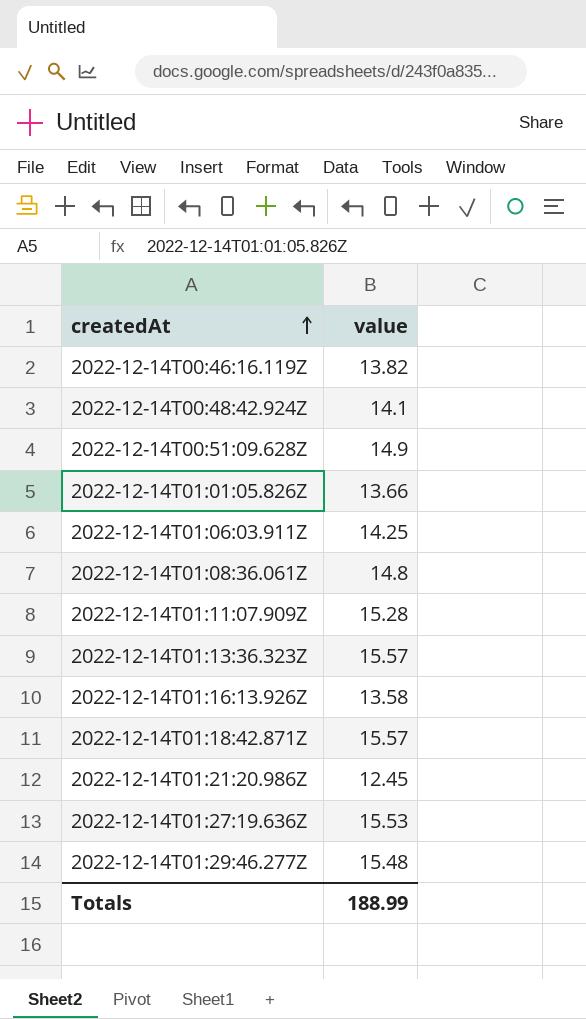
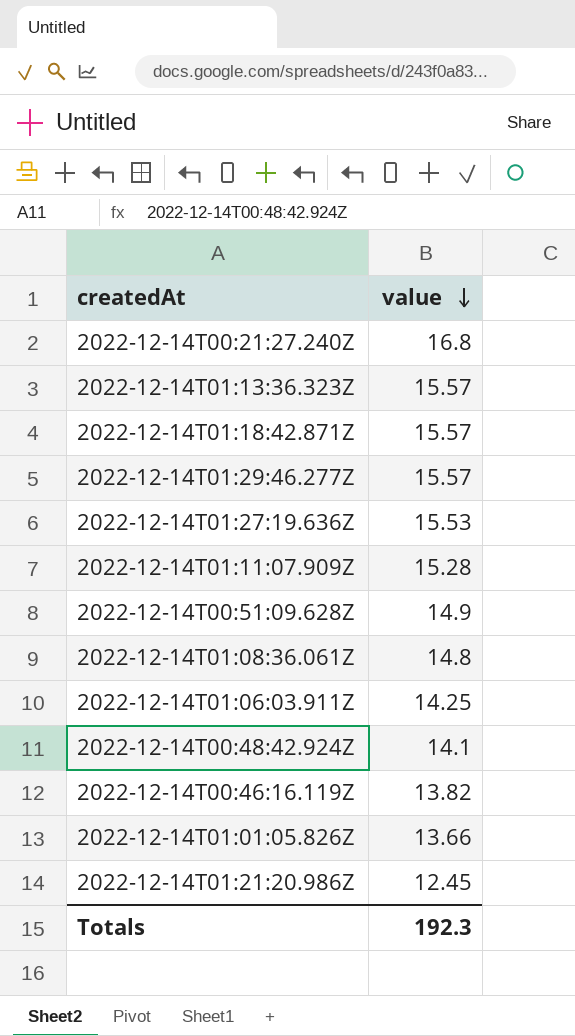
row order: createdAt ascending -> value descending
row 2022-12-14T01:16:13.926Z: 13.58 -> none
row 2022-12-14T00:21:27.240Z: none -> 16.8
2022-12-14T01:29:46.277Z | value: 15.48 -> 15.57
Totals | value: 188.99 -> 192.3

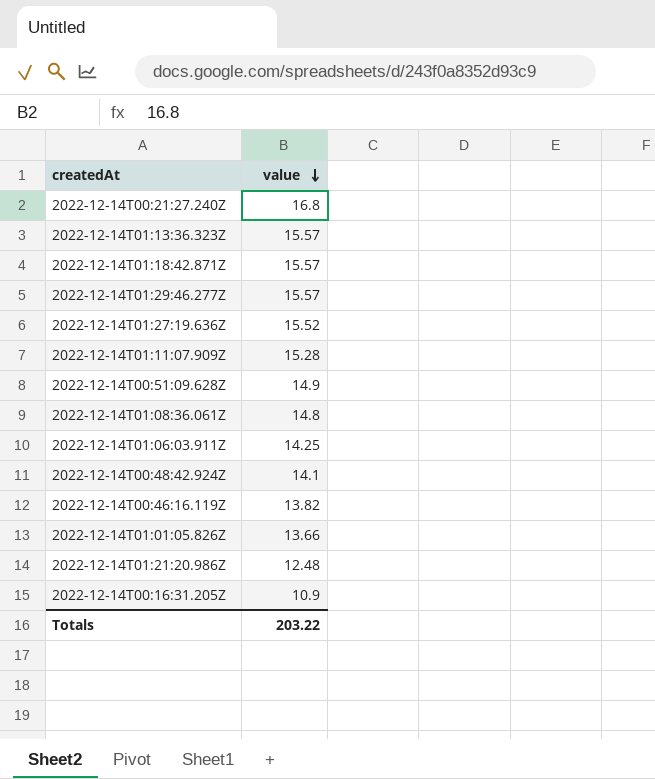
2022-12-14T01:27:19.636Z | value: 15.53 -> 15.52
2022-12-14T01:21:20.986Z | value: 12.45 -> 12.48
row 2022-12-14T00:16:31.205Z: none -> 10.9
Totals | value: 192.3 -> 203.22

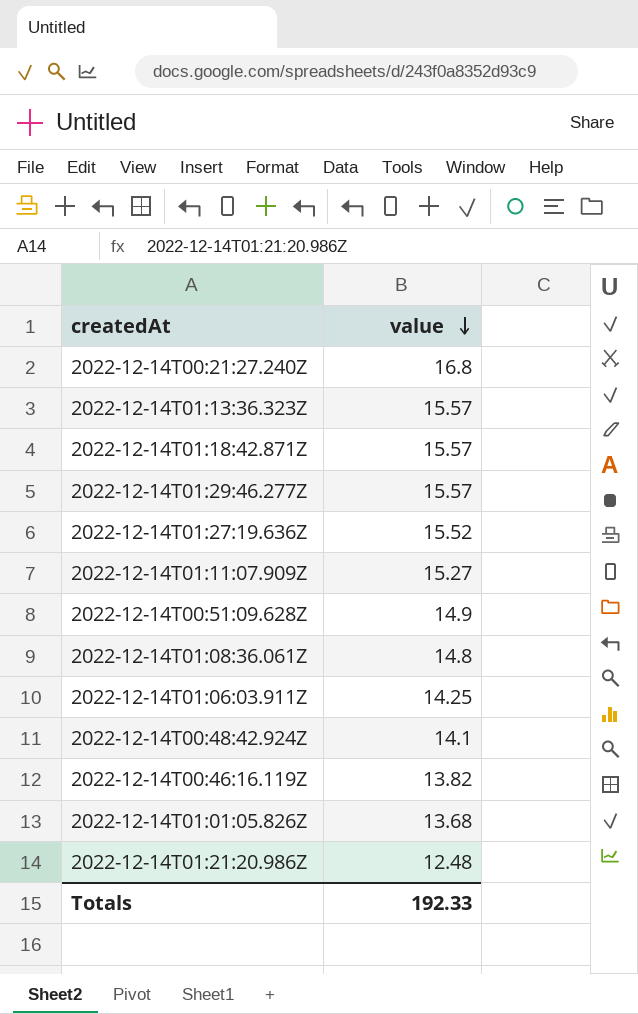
row 2022-12-14T00:16:31.205Z: 10.9 -> none
2022-12-14T01:11:07.909Z | value: 15.28 -> 15.27
2022-12-14T01:01:05.826Z | value: 13.66 -> 13.68
Totals | value: 203.22 -> 192.33

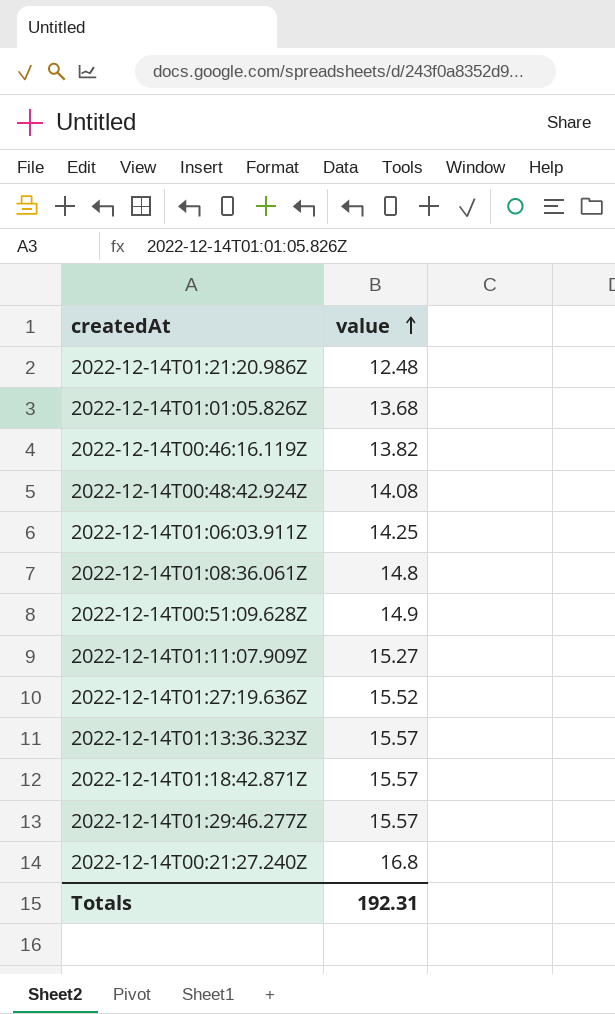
row order: value descending -> value ascending
2022-12-14T00:48:42.924Z | value: 14.1 -> 14.08
Totals | value: 192.33 -> 192.31

